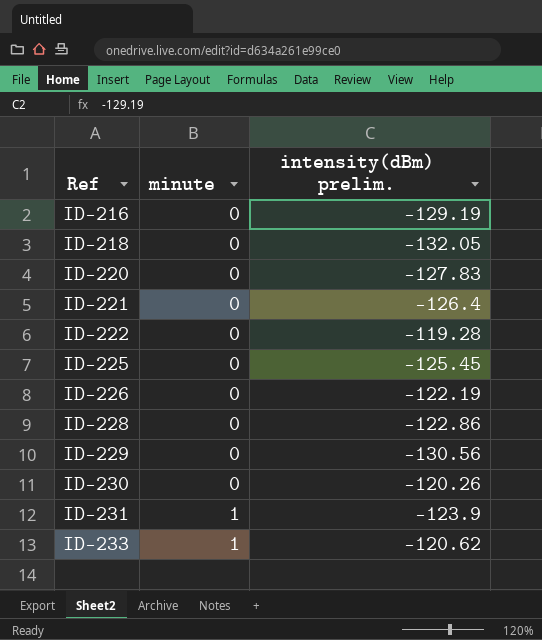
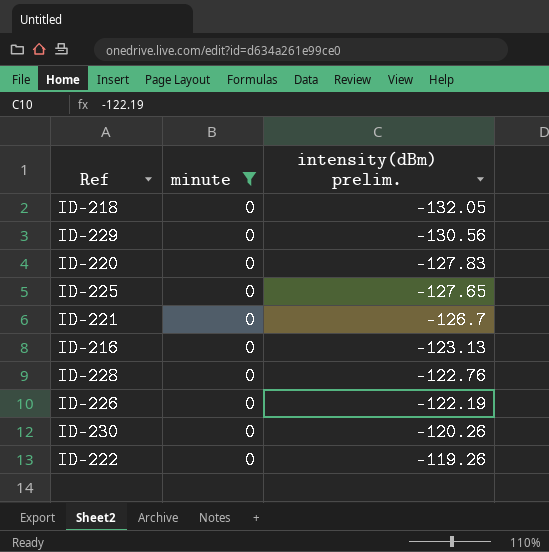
filter: none -> minute = 0
row order: Ref ascending -> intensity(dBm) prelim. ascending
ID-225 | intensity(dBm) prelim.: -125.45 -> -127.65
ID-221 | intensity(dBm) prelim.: -126.4 -> -126.7
ID-216 | intensity(dBm) prelim.: -129.19 -> -123.13
ID-228 | intensity(dBm) prelim.: -122.86 -> -122.76
ID-222 | intensity(dBm) prelim.: -119.28 -> -119.26

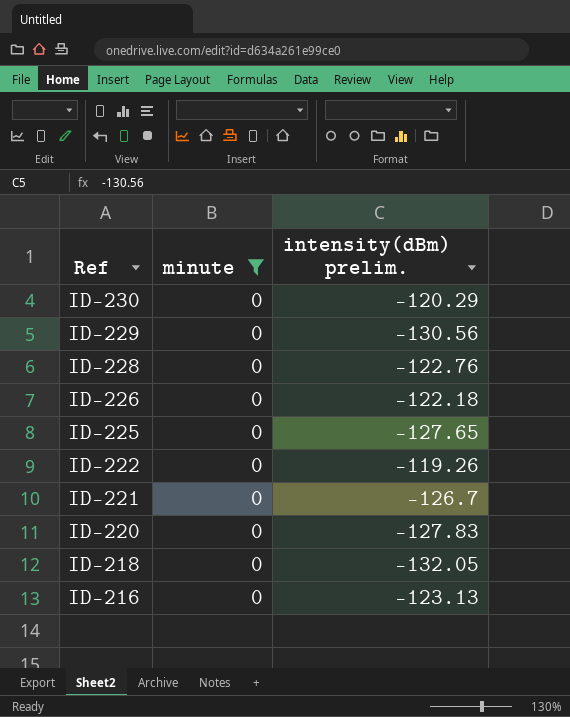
row order: intensity(dBm) prelim. ascending -> Ref descending
ID-230 | intensity(dBm) prelim.: -120.26 -> -120.29
ID-226 | intensity(dBm) prelim.: -122.19 -> -122.18

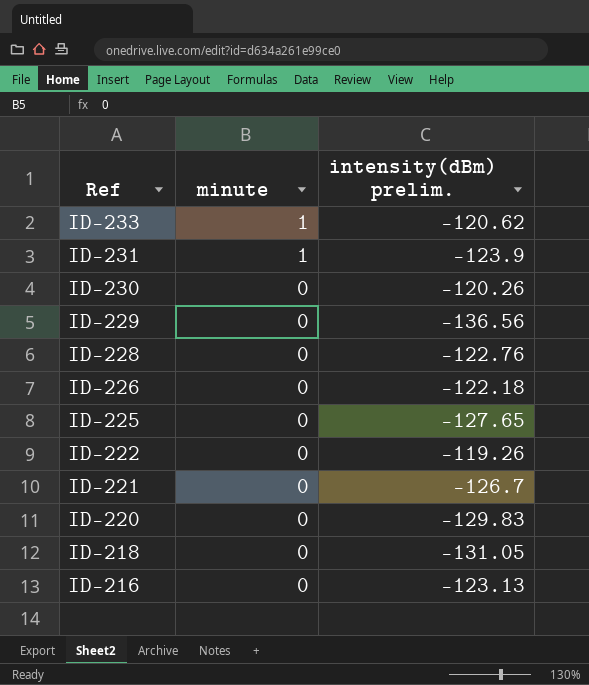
filter: minute = 0 -> none
ID-230 | intensity(dBm) prelim.: -120.29 -> -120.26
ID-229 | intensity(dBm) prelim.: -130.56 -> -136.56
ID-220 | intensity(dBm) prelim.: -127.83 -> -129.83
ID-218 | intensity(dBm) prelim.: -132.05 -> -131.05

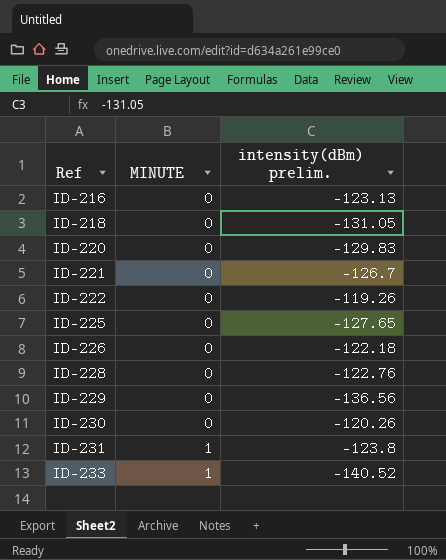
row order: Ref descending -> Ref ascending
column name: minute -> MINUTE
ID-231 | intensity(dBm) prelim.: -123.9 -> -123.8
ID-233 | intensity(dBm) prelim.: -120.62 -> -140.52

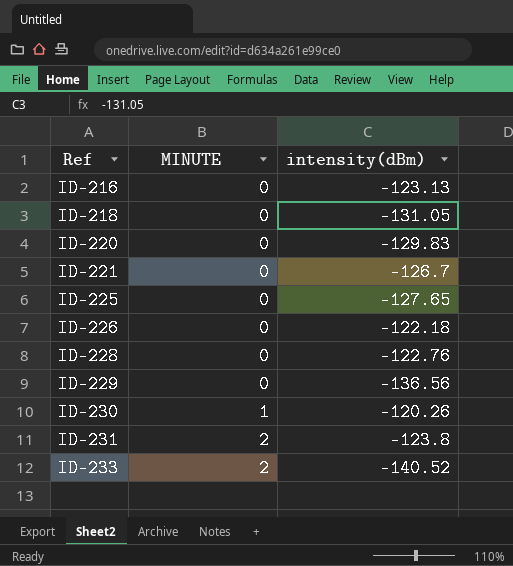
column name: intensity(dBm) prelim. -> intensity(dBm)
row ID-222: 0 | -119.26 -> none
ID-230 | MINUTE: 0 -> 1
ID-231 | MINUTE: 1 -> 2
ID-233 | MINUTE: 1 -> 2

